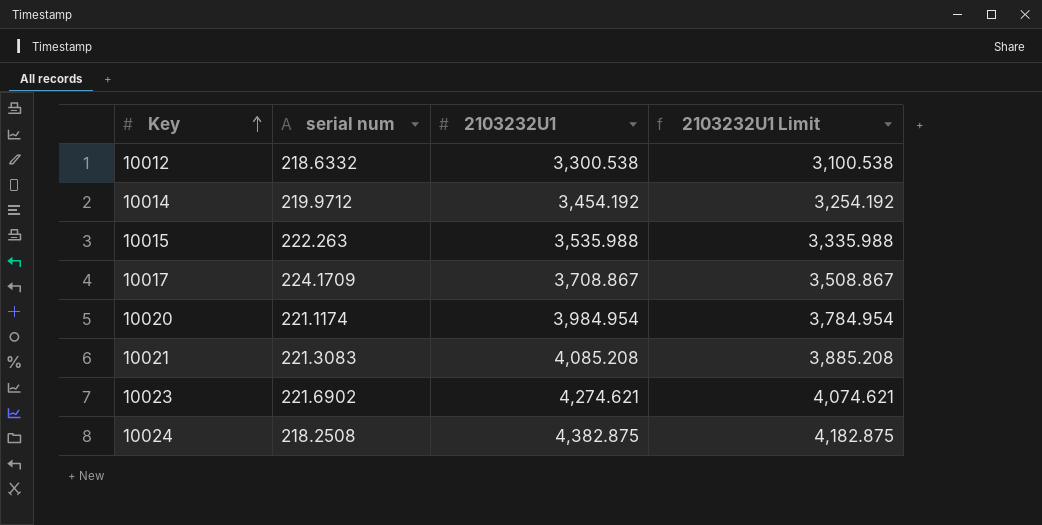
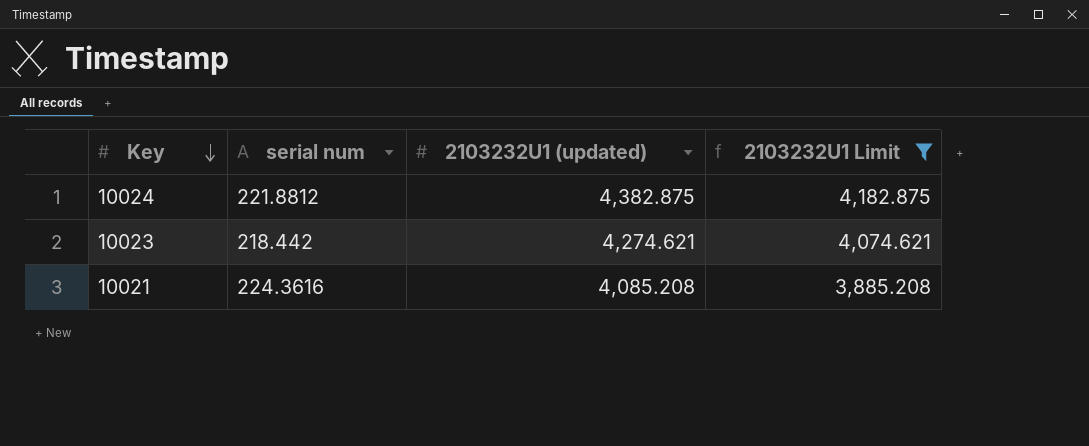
filter: none -> 2103232U1 Limit >= 3,885.208
row order: Key ascending -> Key descending
column name: 2103232U1 -> 2103232U1 (updated)
10024 | serial num: 218.2508 -> 221.8812
10023 | serial num: 221.6902 -> 218.442
10021 | serial num: 221.3083 -> 224.3616

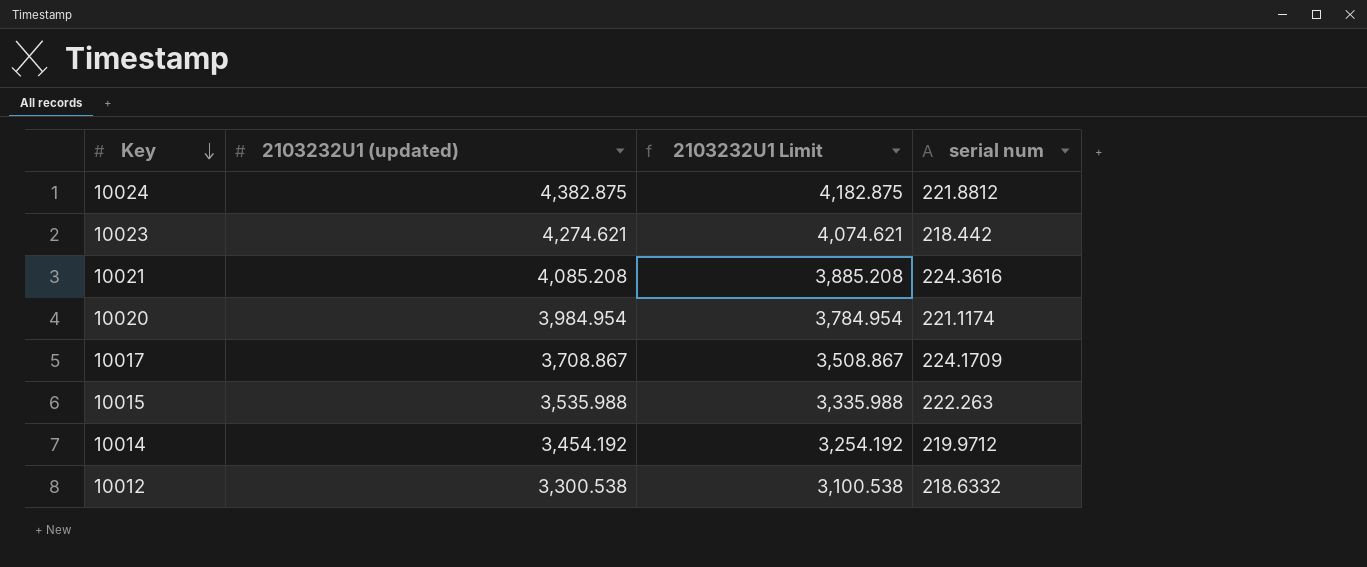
filter: 2103232U1 Limit >= 3,885.208 -> none
column serial num | position: 2 -> 4

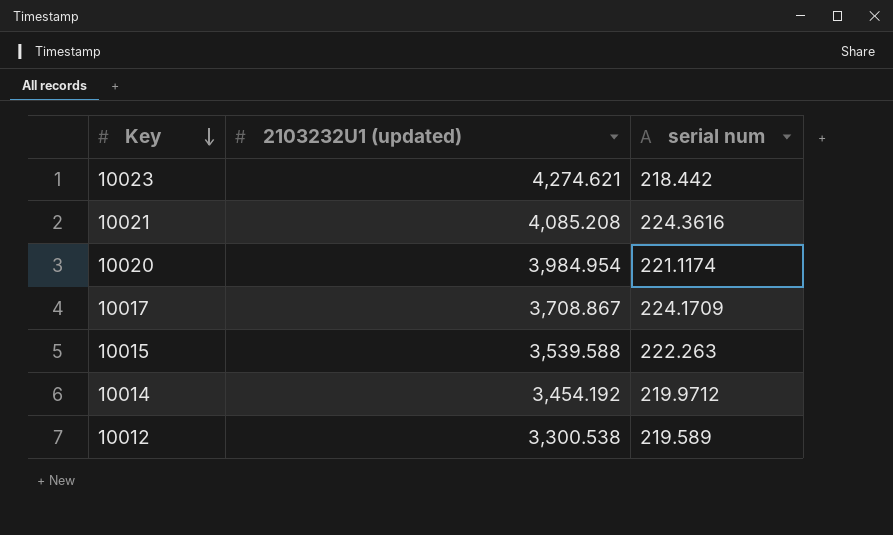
column 2103232U1 Limit | formula: [2103232U1 (updated)] - 200 -> none
row 10024: 4,382.875 | 4,182.875 | 221.8812 -> none
10015 | 2103232U1 (updated): 3,535.988 -> 3,539.588
10012 | serial num: 218.6332 -> 219.589

